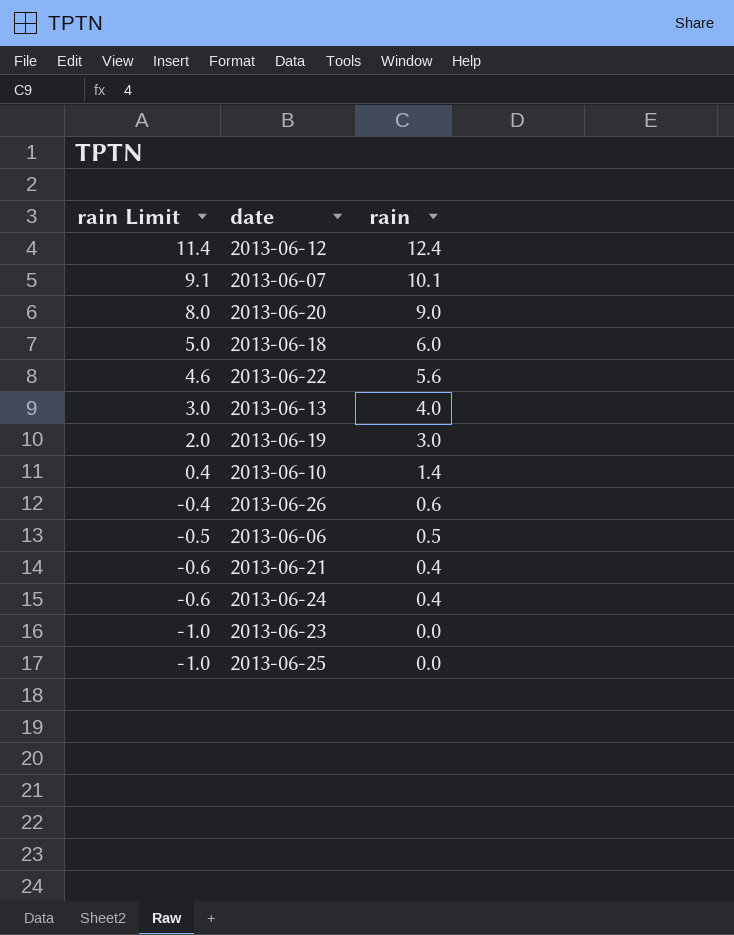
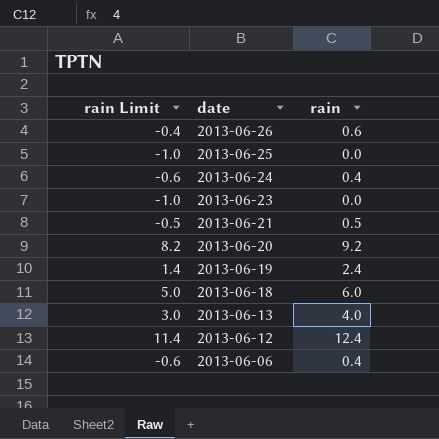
row order: rain Limit descending -> date descending
row 2013-06-07: 9.1 | 10.1 -> none
row 2013-06-22: 4.6 | 5.6 -> none
row 2013-06-10: 0.4 | 1.4 -> none
2013-06-21 | rain Limit: -0.6 -> -0.5
2013-06-21 | rain: 0.4 -> 0.5
2013-06-20 | rain Limit: 8.0 -> 8.2
2013-06-20 | rain: 9.0 -> 9.2
2013-06-19 | rain Limit: 2.0 -> 1.4
2013-06-19 | rain: 3.0 -> 2.4
2013-06-06 | rain Limit: -0.5 -> -0.6
2013-06-06 | rain: 0.5 -> 0.4

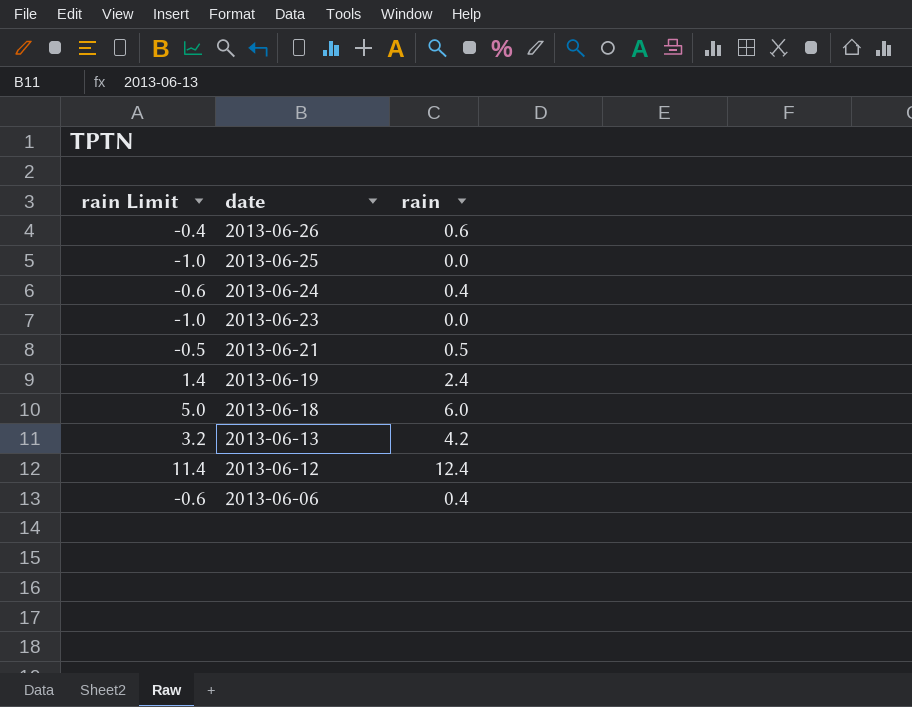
row 2013-06-20: 8.2 | 9.2 -> none
2013-06-13 | rain Limit: 3.0 -> 3.2
2013-06-13 | rain: 4.0 -> 4.2

